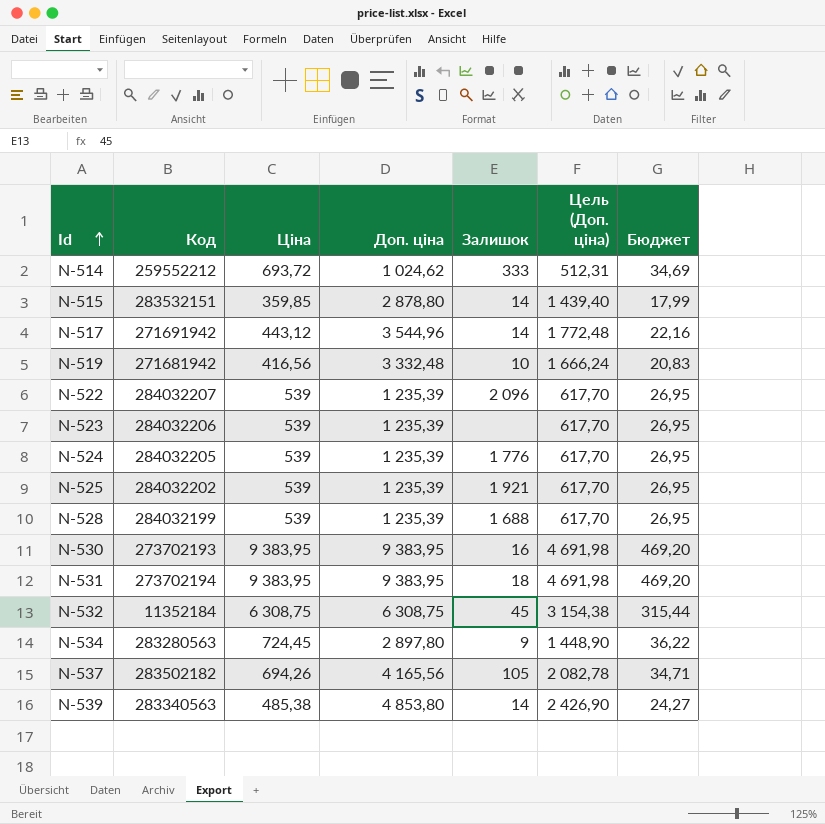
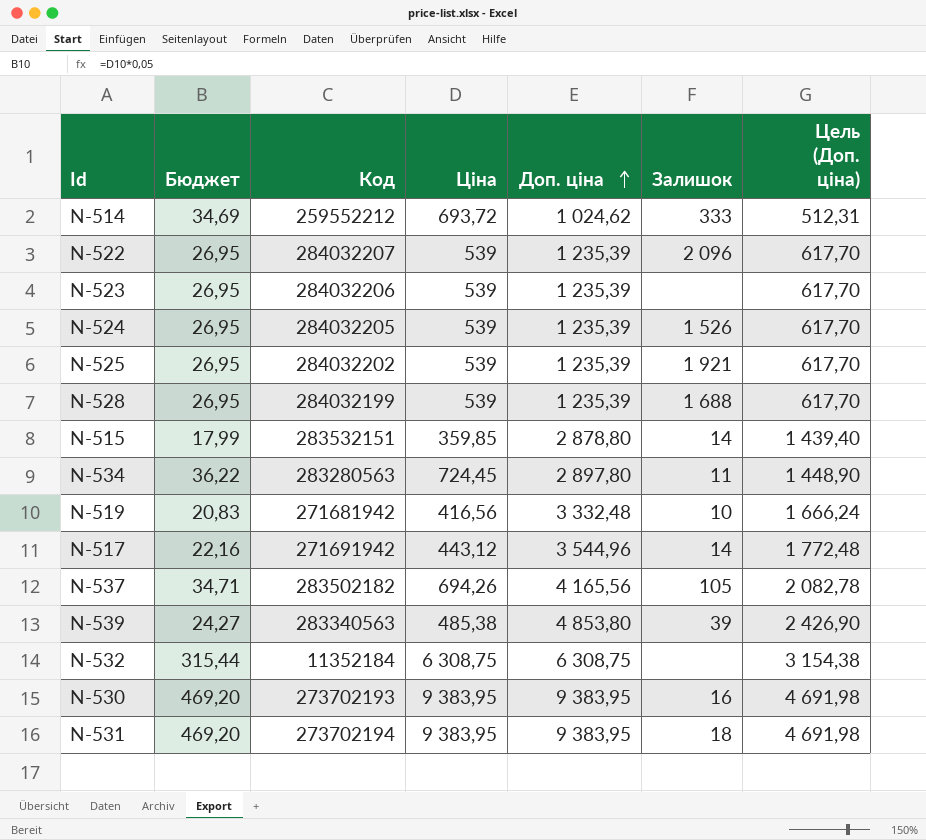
row order: Id ascending -> Доп. ціна ascending
column Бюджет | position: 7 -> 2
N-524 | Залишок: 1 776 -> 1 526
N-534 | Залишок: 9 -> 11
N-539 | Залишок: 14 -> 39
N-532 | Залишок: 45 -> none

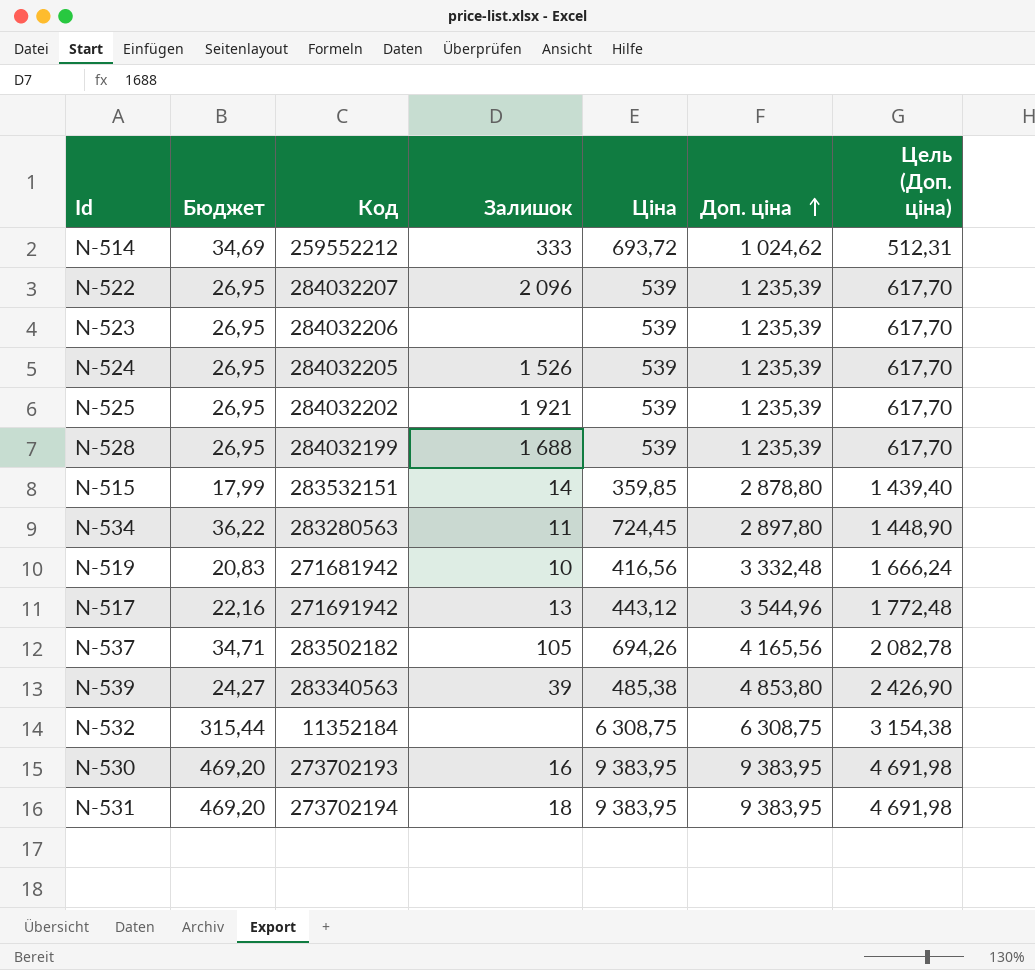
column Залишок | position: 6 -> 4
N-517 | Залишок: 14 -> 13

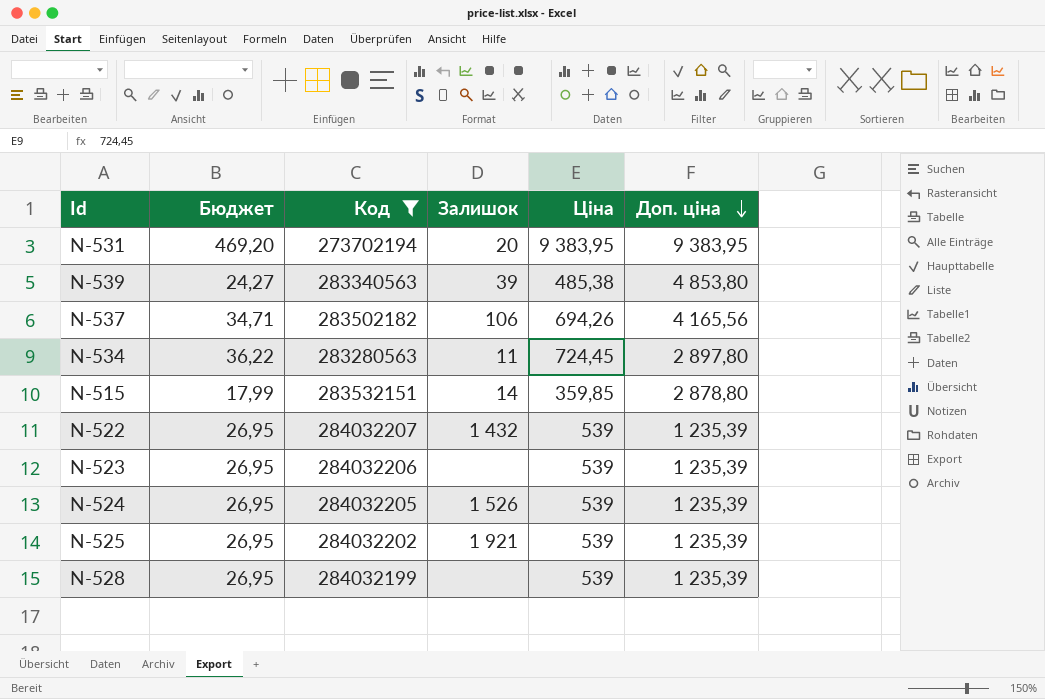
filter: none -> Код >= 273702194
row order: Доп. ціна ascending -> Доп. ціна descending
column Цель (Доп. ціна) | formula: [Доп. ціна] * 0,5 -> none
N-531 | Залишок: 18 -> 20
N-537 | Залишок: 105 -> 106
N-522 | Залишок: 2 096 -> 1 432
N-528 | Залишок: 1 688 -> none

